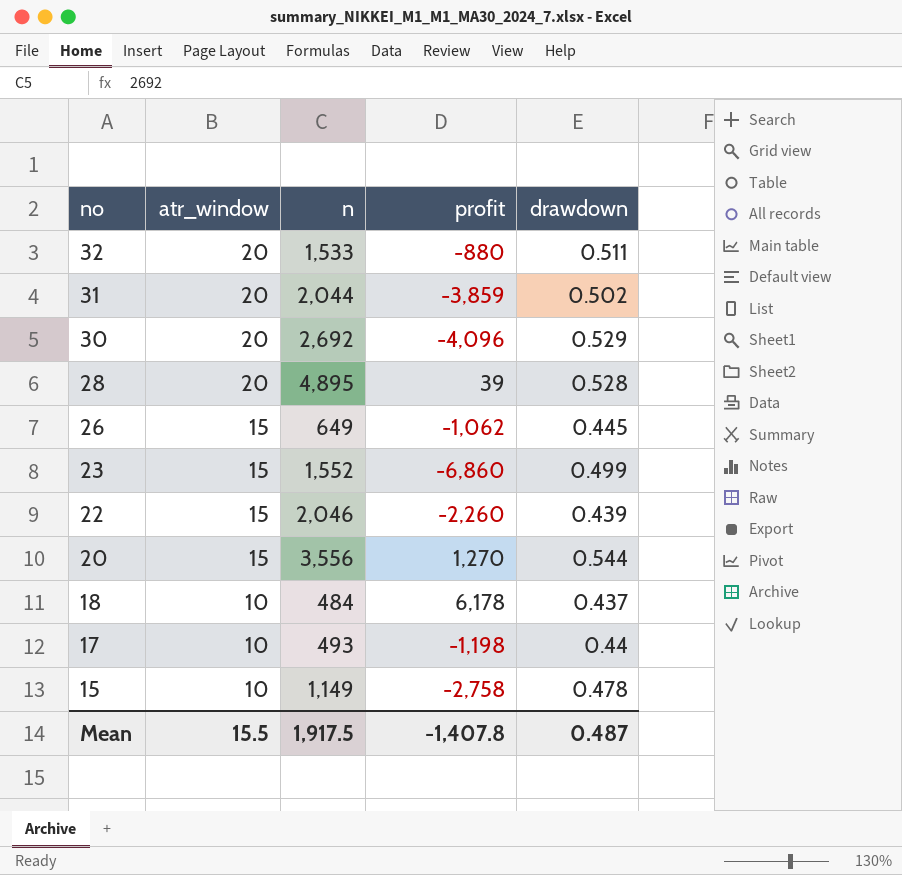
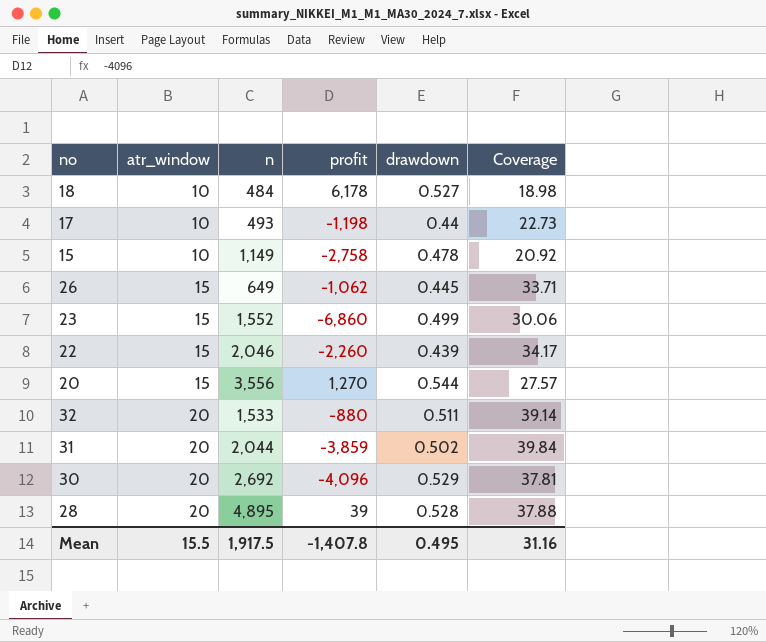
row order: no descending -> atr_window ascending
column Coverage | formula: none -> [atr_window] / [drawdown]
18 | drawdown: 0.437 -> 0.527
Mean | drawdown: 0.487 -> 0.495

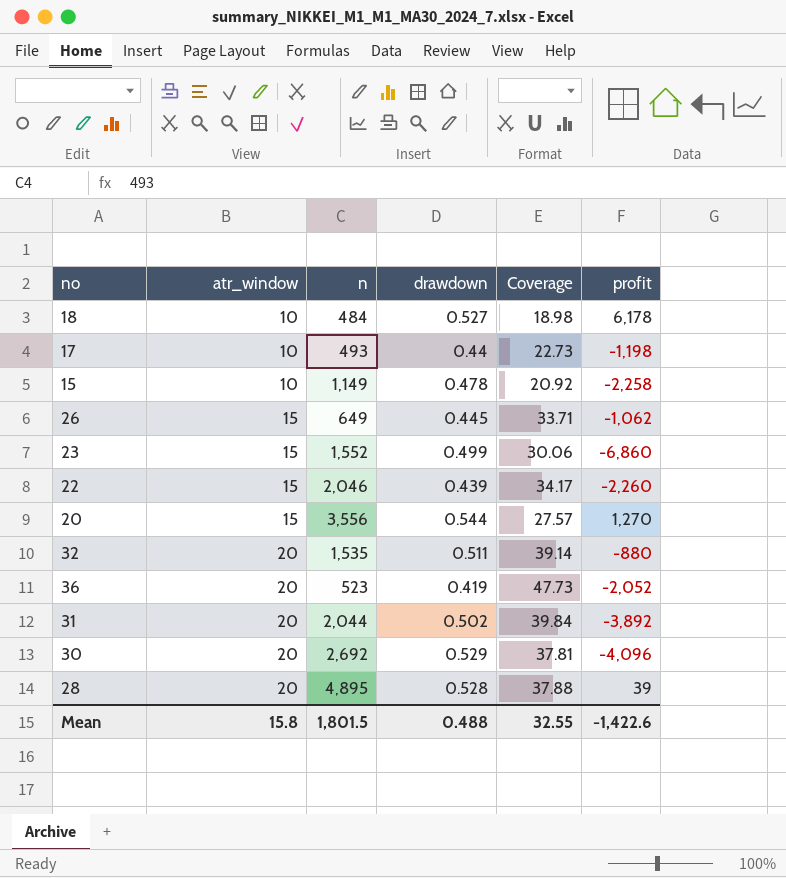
column profit | position: 4 -> 6
15 | profit: -2,758 -> -2,258
32 | n: 1,533 -> 1,535
row 36: none -> 20 | 523 | 0.419 | 47.73 | -2,052
31 | profit: -3,859 -> -3,892
Mean | atr_window: 15.5 -> 15.8
Mean | n: 1,917.5 -> 1,801.5
Mean | drawdown: 0.495 -> 0.488
Mean | Coverage: 31.16 -> 32.55
Mean | profit: -1,407.8 -> -1,422.6

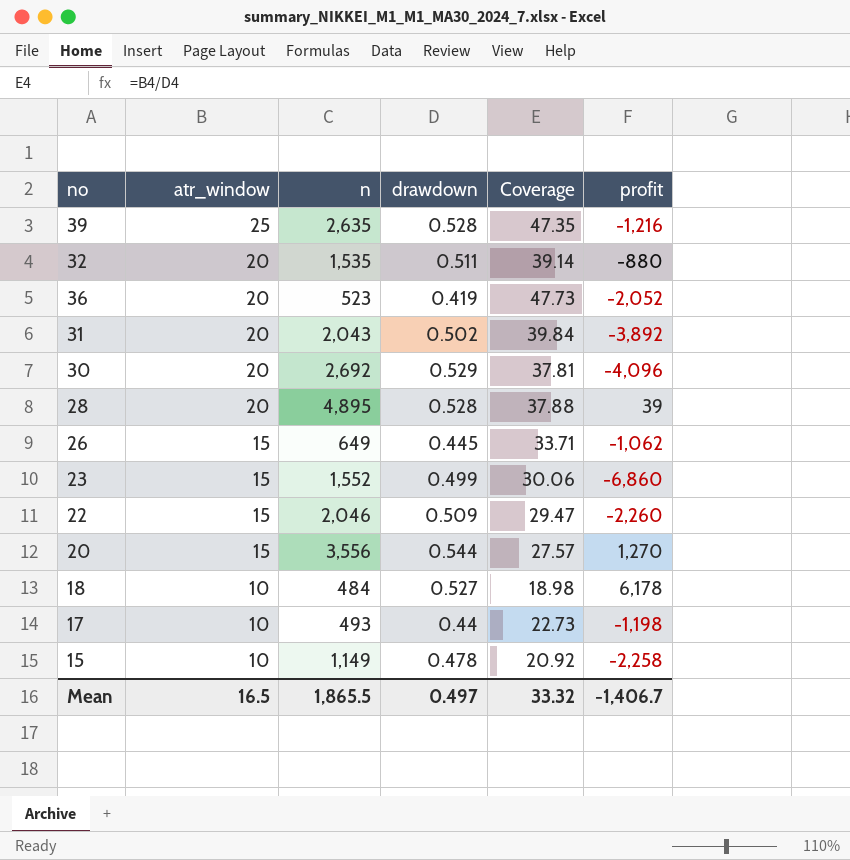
row order: atr_window ascending -> atr_window descending
row 39: none -> 25 | 2,635 | 0.528 | 47.35 | -1,216
31 | n: 2,044 -> 2,043
22 | drawdown: 0.439 -> 0.509
22 | Coverage: 34.17 -> 29.47
Mean | atr_window: 15.8 -> 16.5
Mean | n: 1,801.5 -> 1,865.5
Mean | drawdown: 0.488 -> 0.497
Mean | Coverage: 32.55 -> 33.32
Mean | profit: -1,422.6 -> -1,406.7

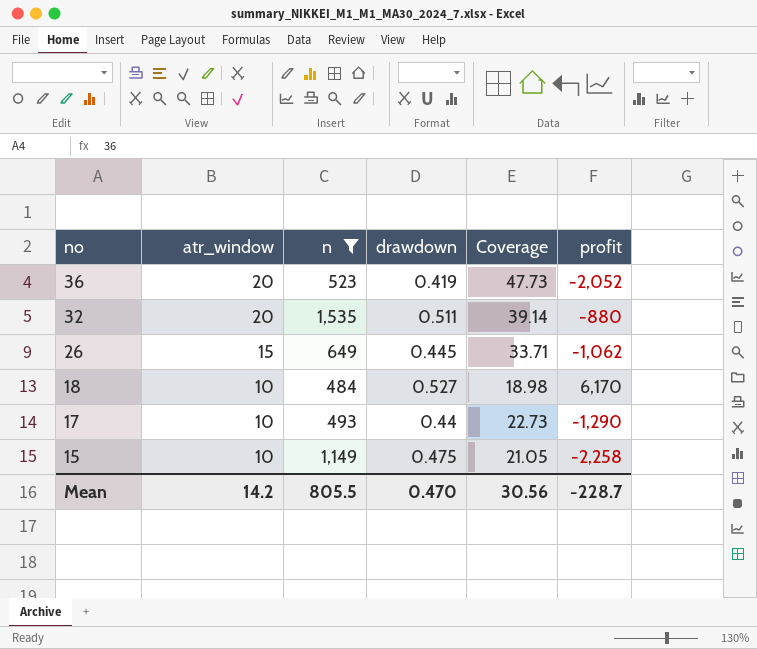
filter: none -> n <= 1,535
row order: atr_window descending -> no descending
18 | profit: 6,178 -> 6,170
17 | profit: -1,198 -> -1,290
15 | drawdown: 0.478 -> 0.475
15 | Coverage: 20.92 -> 21.05
Mean | atr_window: 16.5 -> 14.2
Mean | n: 1,865.5 -> 805.5
Mean | drawdown: 0.497 -> 0.470
Mean | Coverage: 33.32 -> 30.56
Mean | profit: -1,406.7 -> -228.7

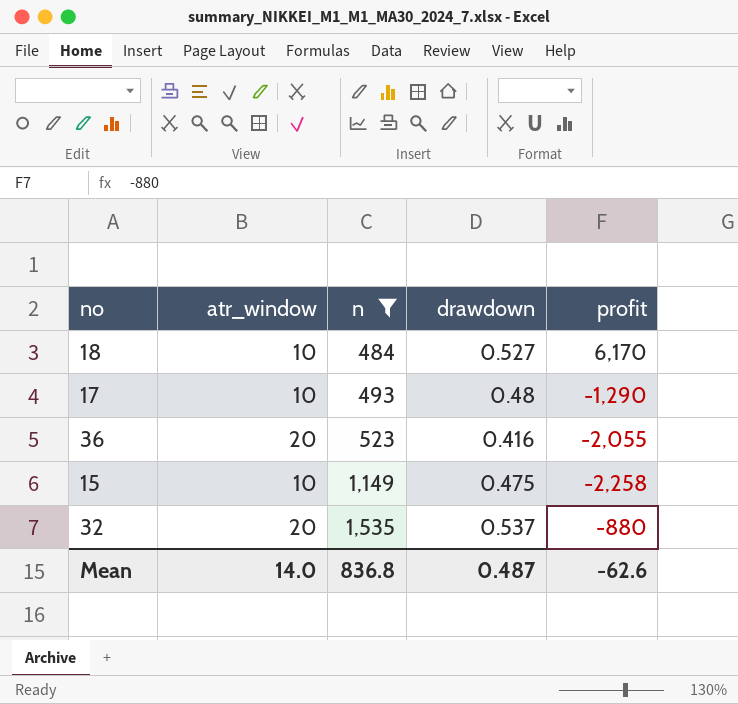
row order: no descending -> n ascending
column Coverage | formula: [atr_window] / [drawdown] -> none
row 26: 15 | 649 | 0.445 | 33.71 | -1,062 -> none
17 | drawdown: 0.44 -> 0.48
36 | drawdown: 0.419 -> 0.416
36 | profit: -2,052 -> -2,055
32 | drawdown: 0.511 -> 0.537
Mean | atr_window: 14.2 -> 14.0
Mean | n: 805.5 -> 836.8
Mean | drawdown: 0.470 -> 0.487
Mean | profit: -228.7 -> -62.6

